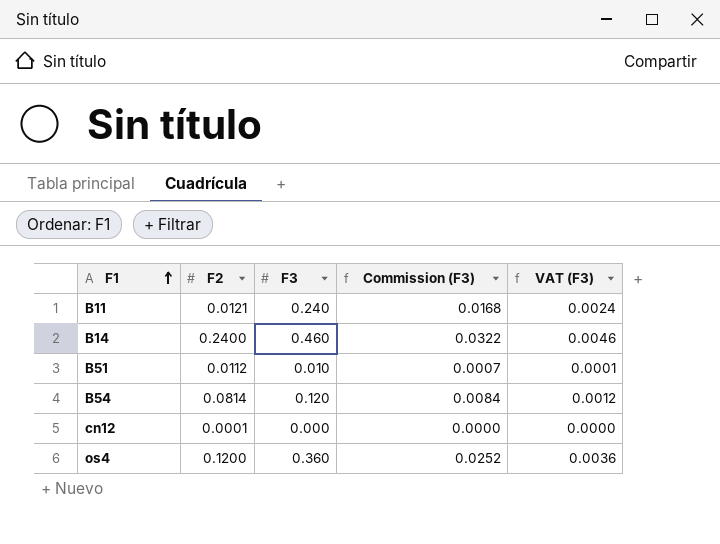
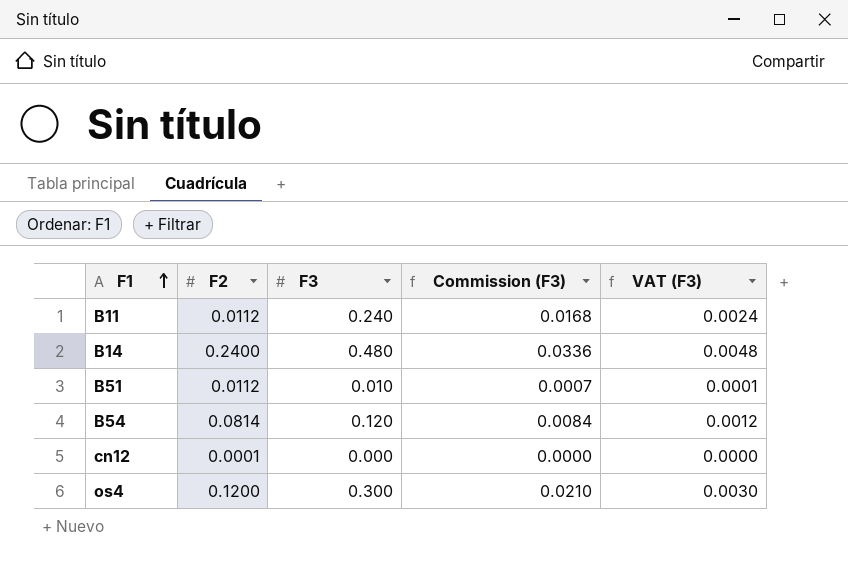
B11 | F2: 0.0121 -> 0.0112
B14 | F3: 0.460 -> 0.480
B14 | Commission (F3): 0.0322 -> 0.0336
B14 | VAT (F3): 0.0046 -> 0.0048
os4 | F3: 0.360 -> 0.300
os4 | Commission (F3): 0.0252 -> 0.0210
os4 | VAT (F3): 0.0036 -> 0.0030

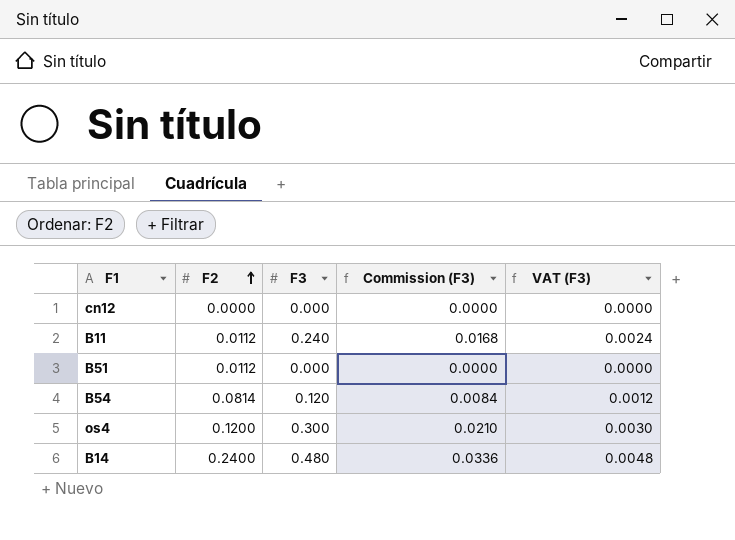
row order: F1 ascending -> F2 ascending
cn12 | F2: 0.0001 -> 0.0000
B51 | F3: 0.010 -> 0.000
B51 | Commission (F3): 0.0007 -> 0.0000
B51 | VAT (F3): 0.0001 -> 0.0000

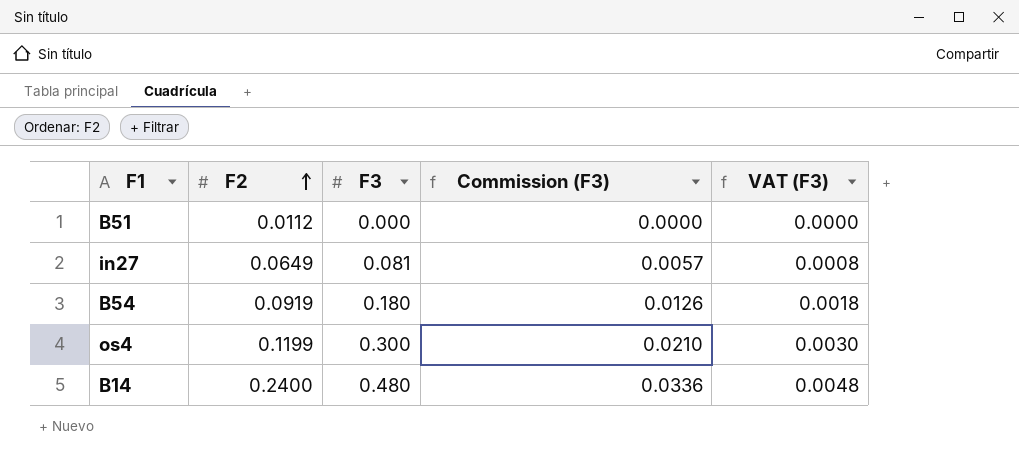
row cn12: 0.0000 | 0.000 | 0.0000 | 0.0000 -> none
row B11: 0.0112 | 0.240 | 0.0168 | 0.0024 -> none
row in27: none -> 0.0649 | 0.081 | 0.0057 | 0.0008
B54 | F2: 0.0814 -> 0.0919
B54 | F3: 0.120 -> 0.180
B54 | Commission (F3): 0.0084 -> 0.0126
B54 | VAT (F3): 0.0012 -> 0.0018
os4 | F2: 0.1200 -> 0.1199

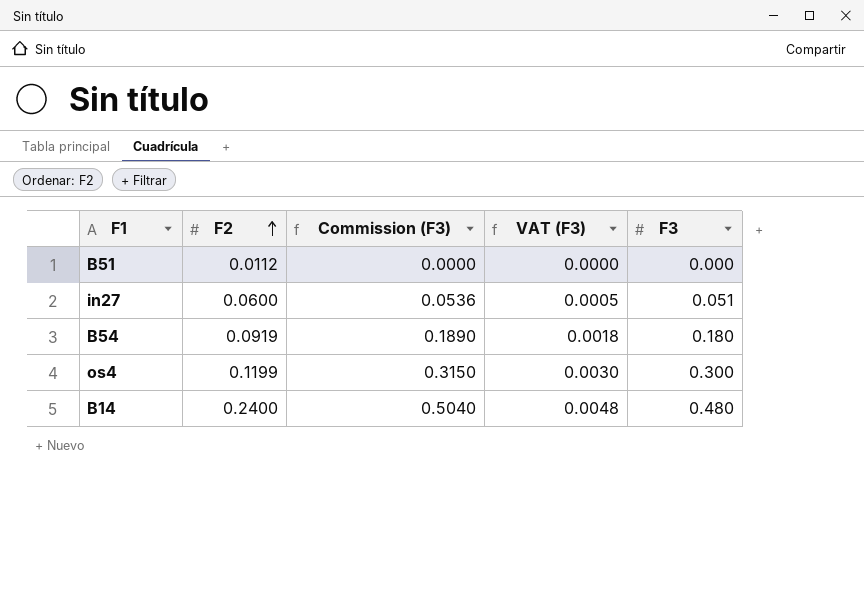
column Commission (F3) | formula: [F3] * 0.07 -> [F3] * 1.05
column F3 | position: 3 -> 5
in27 | F2: 0.0649 -> 0.0600
in27 | VAT (F3): 0.0008 -> 0.0005
in27 | F3: 0.081 -> 0.051

